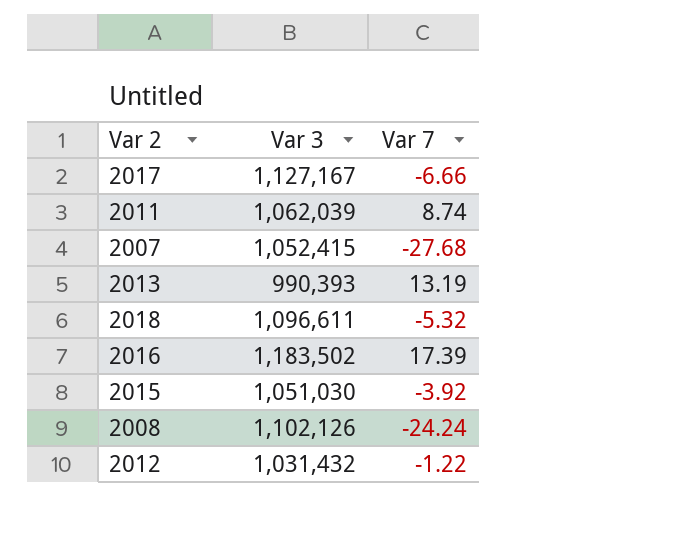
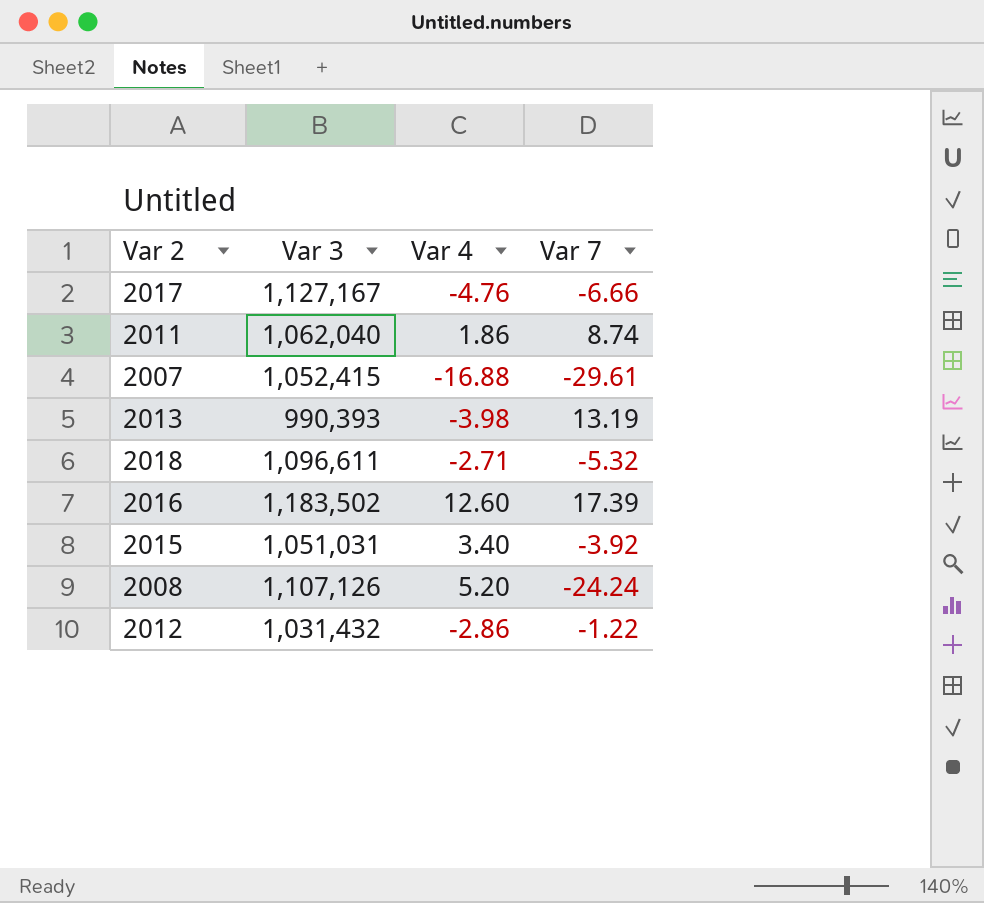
column Var 4 | position: none -> 3
2011 | Var 3: 1,062,039 -> 1,062,040
2007 | Var 7: -27.68 -> -29.61
2015 | Var 3: 1,051,030 -> 1,051,031
2008 | Var 3: 1,102,126 -> 1,107,126

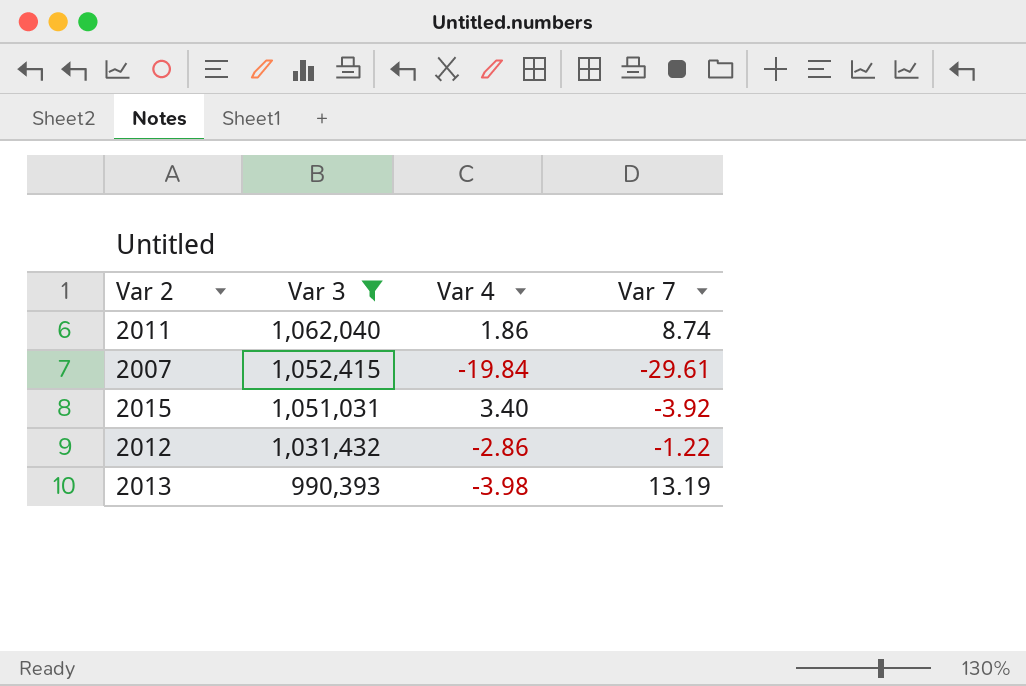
filter: none -> Var 3 <= 1,062,040
row order: none -> Var 3 descending
2007 | Var 4: -16.88 -> -19.84

